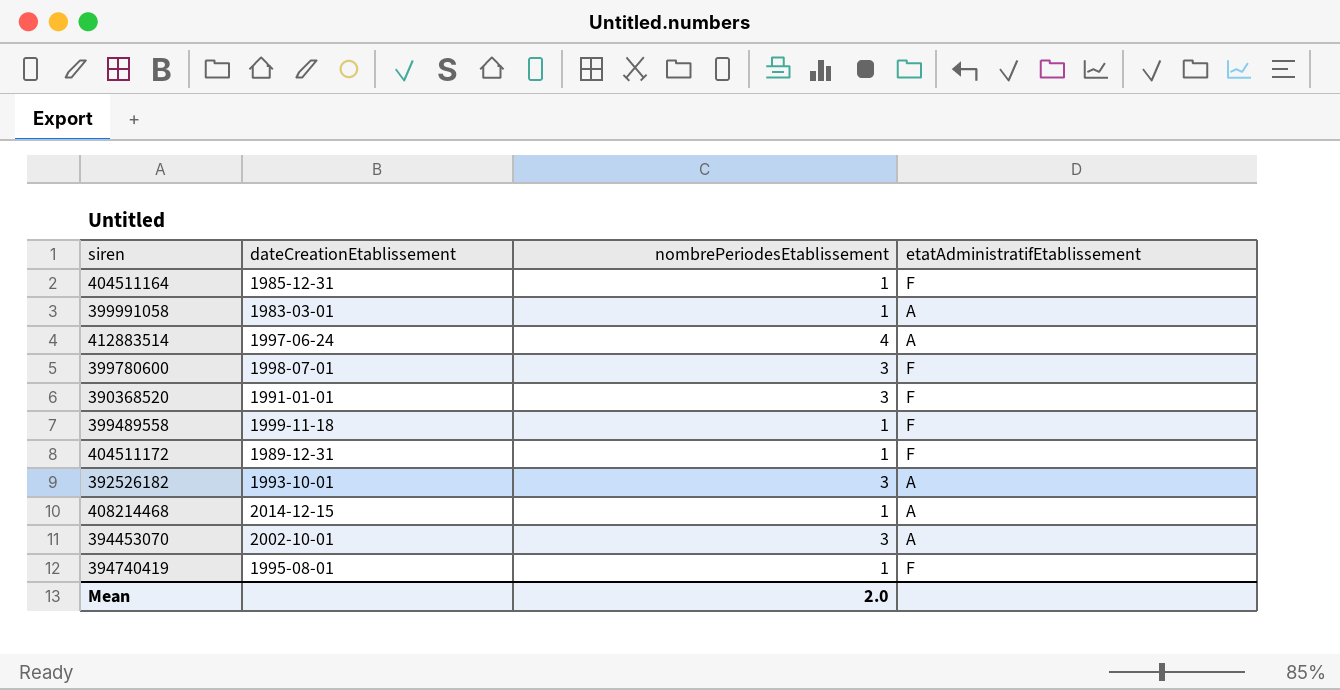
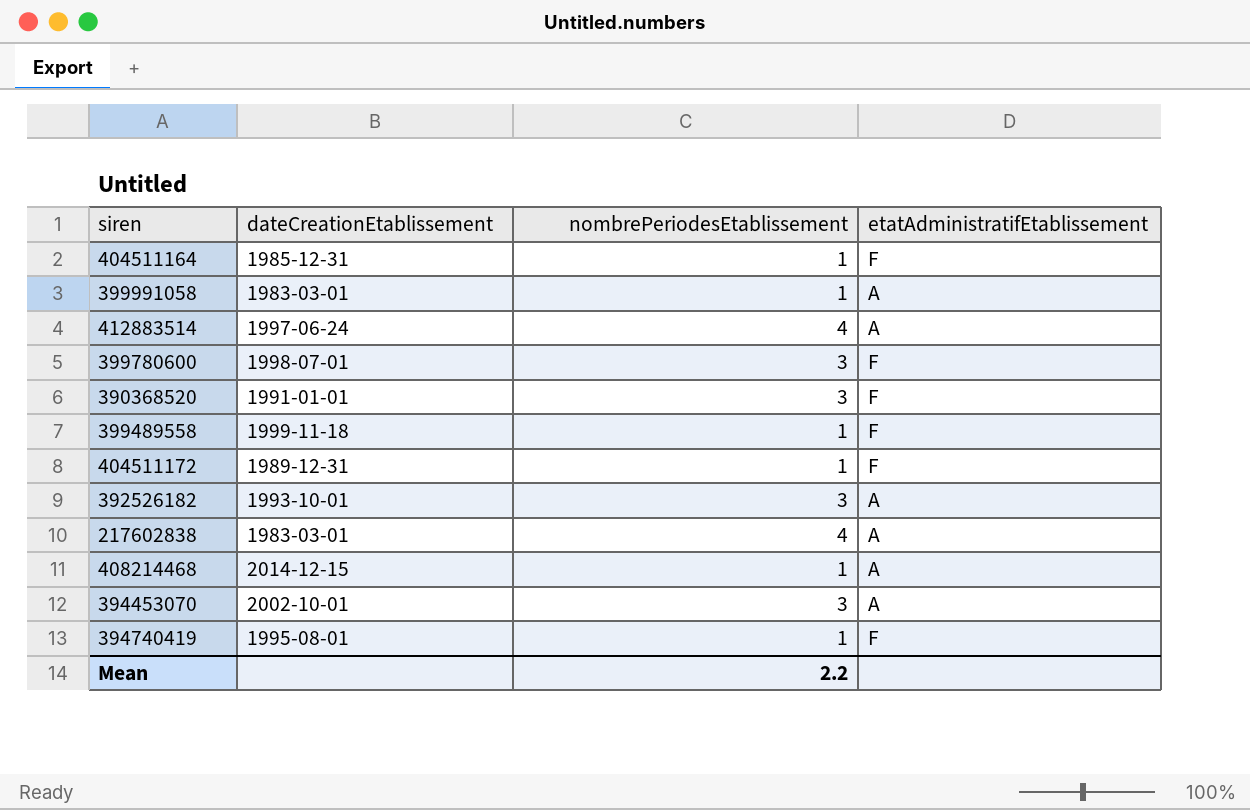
row 217602838: none -> 1983-03-01 | 4 | A
Mean | nombrePeriodesEtablissement: 2.0 -> 2.2

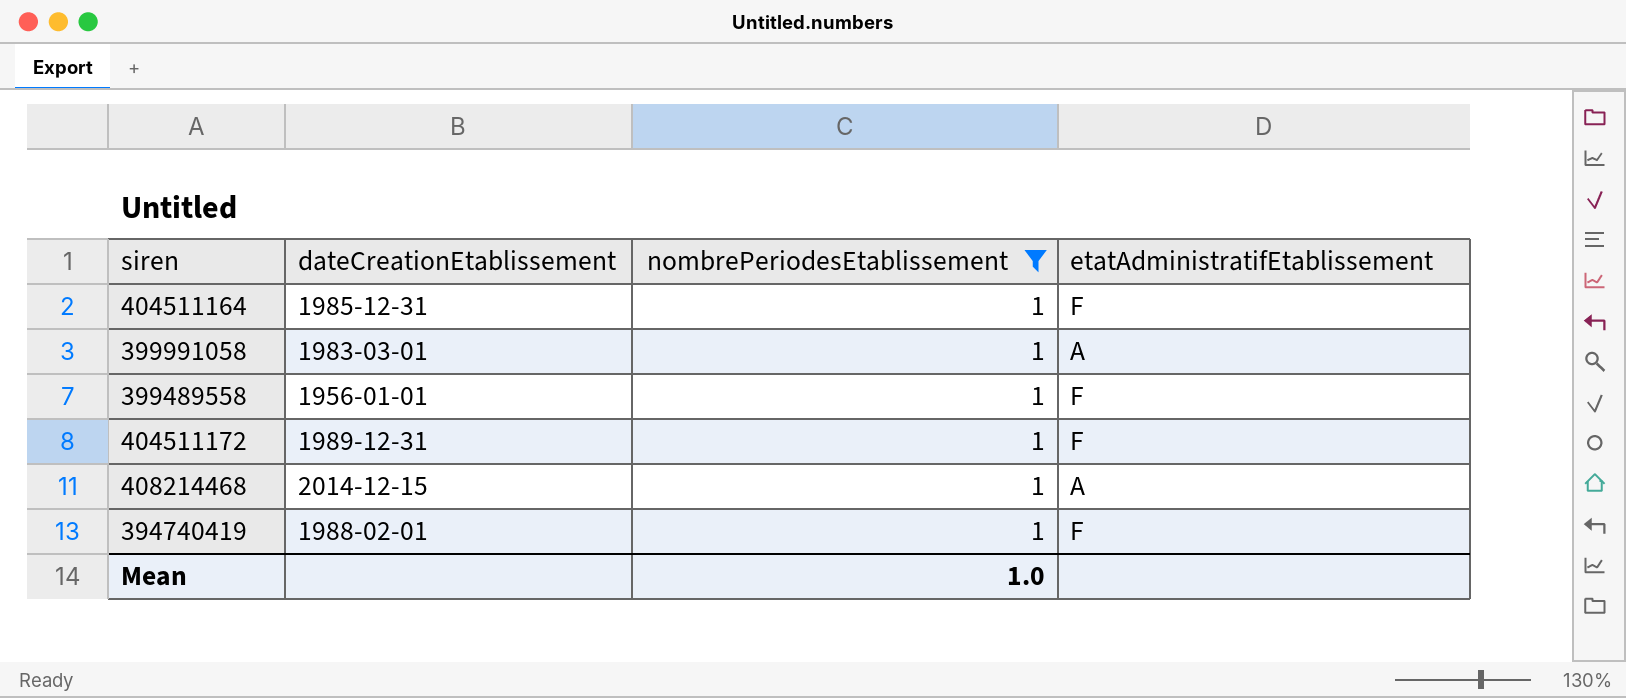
filter: none -> nombrePeriodesEtablissement = 1
399489558 | dateCreationEtablissement: 1999-11-18 -> 1956-01-01
394740419 | dateCreationEtablissement: 1995-08-01 -> 1988-02-01
Mean | nombrePeriodesEtablissement: 2.2 -> 1.0

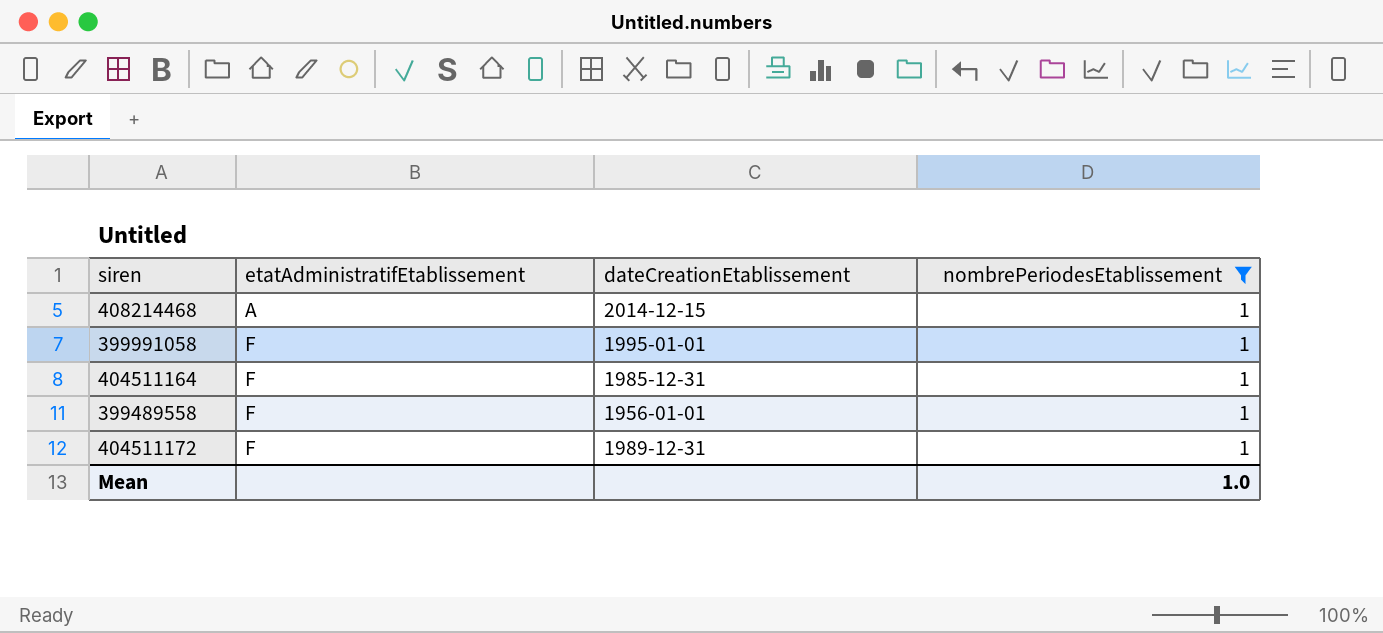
row order: none -> etatAdministratifEtablissement ascending
column etatAdministratifEtablissement | position: 4 -> 2
row 394740419: 1988-02-01 | 1 | F -> none
399991058 | etatAdministratifEtablissement: A -> F
399991058 | dateCreationEtablissement: 1983-03-01 -> 1995-01-01

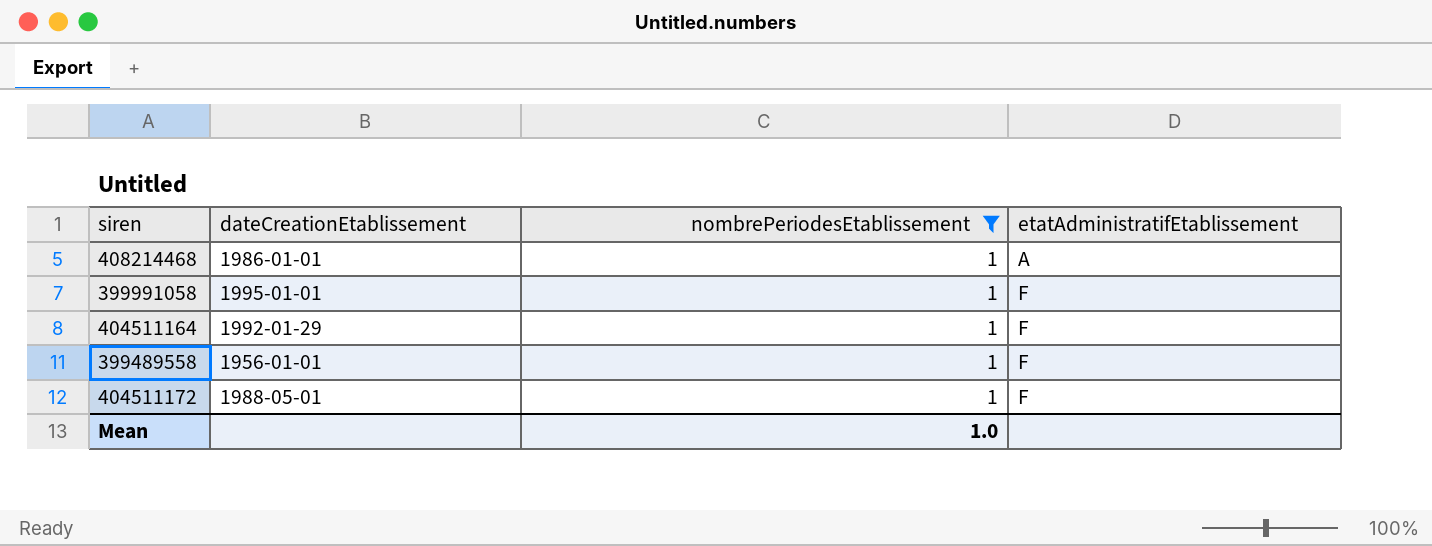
column etatAdministratifEtablissement | position: 2 -> 4
408214468 | dateCreationEtablissement: 2014-12-15 -> 1986-01-01
404511164 | dateCreationEtablissement: 1985-12-31 -> 1992-01-29
404511172 | dateCreationEtablissement: 1989-12-31 -> 1988-05-01

